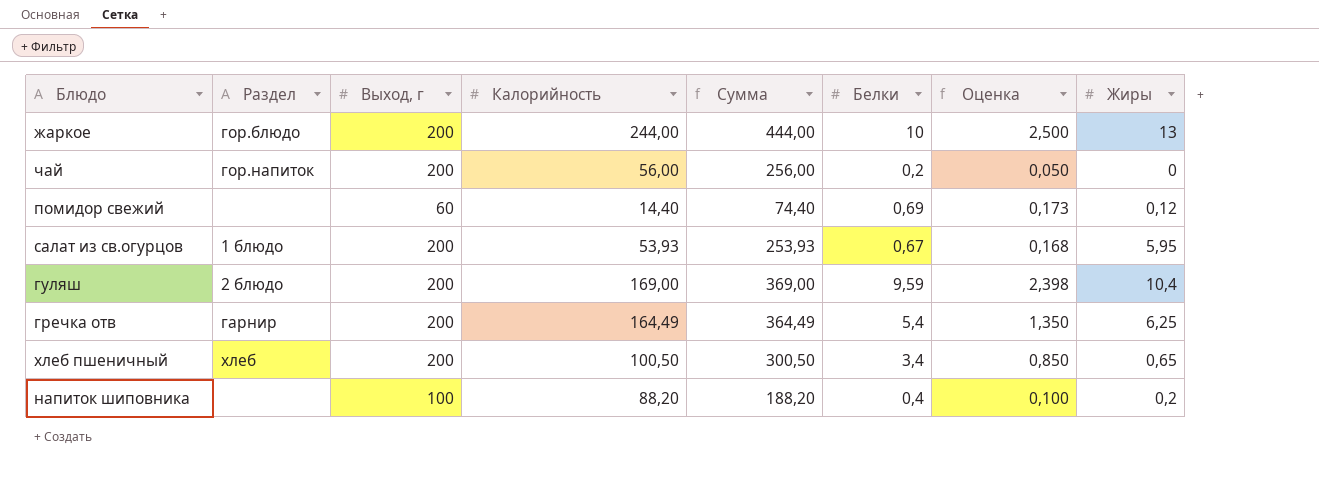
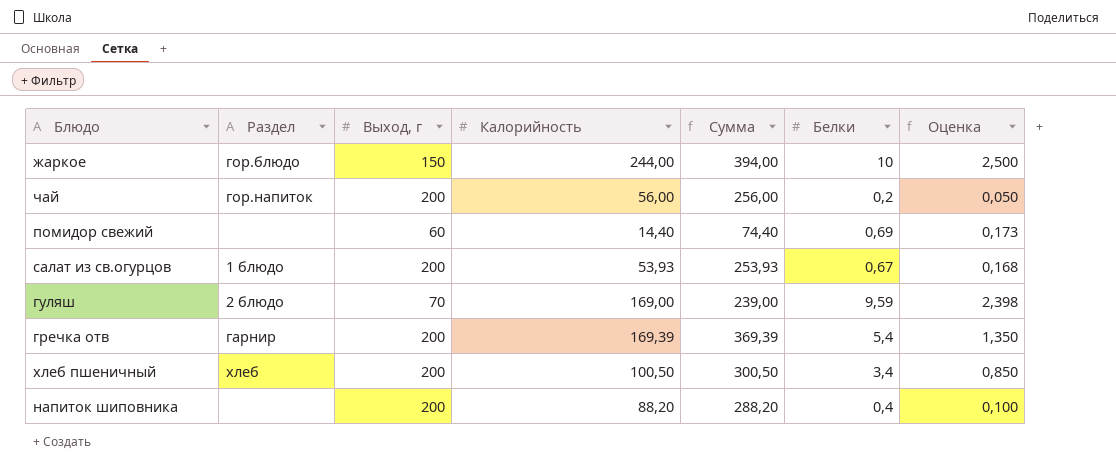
column Жиры | position: 8 -> none
жаркое | Выход, г: 200 -> 150
жаркое | Сумма: 444,00 -> 394,00
гуляш | Выход, г: 200 -> 70
гуляш | Сумма: 369,00 -> 239,00
гречка отв | Калорийность: 164,49 -> 169,39
гречка отв | Сумма: 364,49 -> 369,39
напиток шиповника | Выход, г: 100 -> 200
напиток шиповника | Сумма: 188,20 -> 288,20

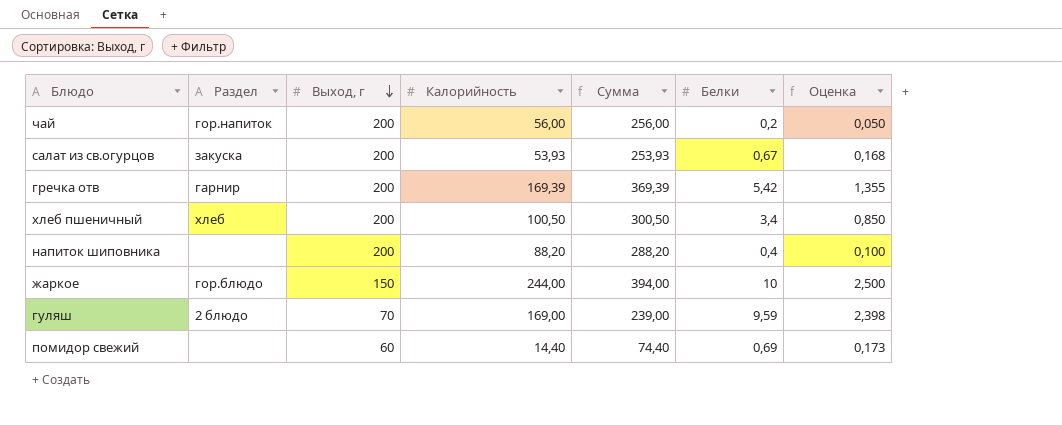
row order: none -> Выход, г descending
салат из св.огурцов | Раздел: 1 блюдо -> закуска
гречка отв | Белки: 5,4 -> 5,42
гречка отв | Оценка: 1,350 -> 1,355

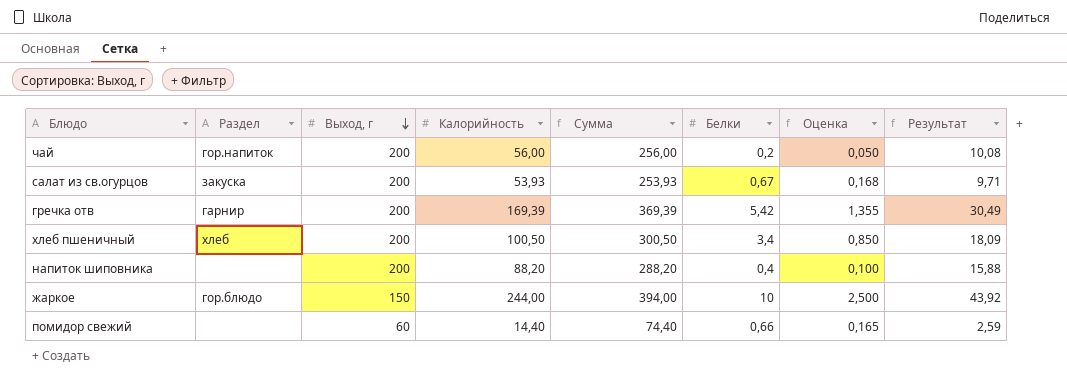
column Результат | formula: none -> [Калорийность] * 0,18
row гуляш: 2 блюдо | 70 | 169,00 | 239,00 | 9,59 | 2,398 -> none
помидор свежий | Белки: 0,69 -> 0,66
помидор свежий | Оценка: 0,173 -> 0,165

